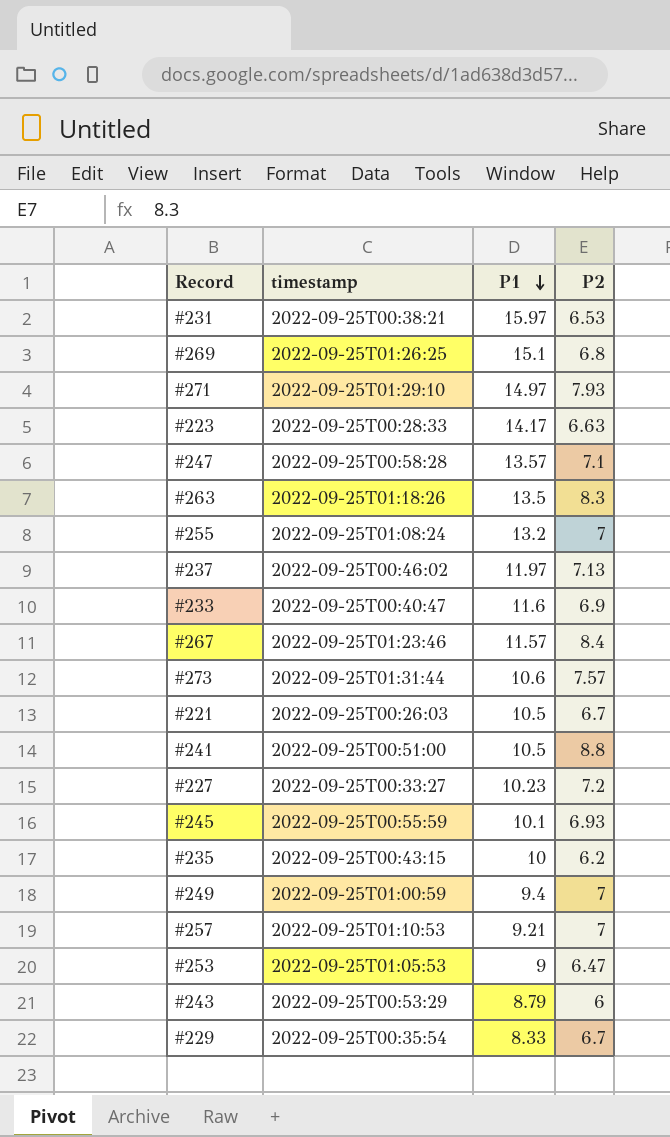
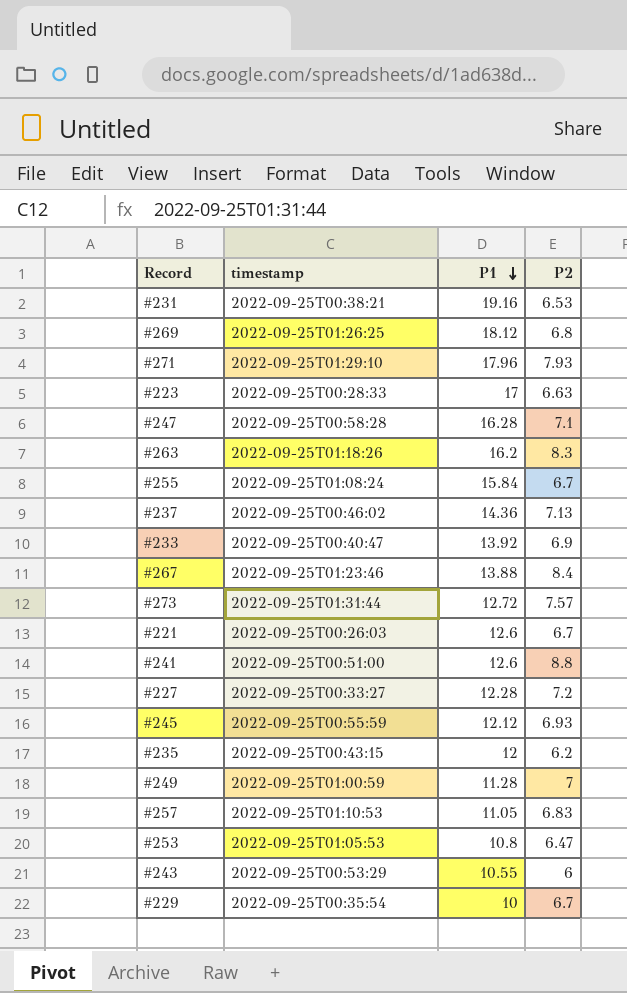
#231 | P1: 15.97 -> 19.16
#269 | P1: 15.1 -> 18.12
#271 | P1: 14.97 -> 17.96
#223 | P1: 14.17 -> 17
#247 | P1: 13.57 -> 16.28
#263 | P1: 13.5 -> 16.2
#255 | P1: 13.2 -> 15.84
#255 | P2: 7 -> 6.7
#237 | P1: 11.97 -> 14.36
#233 | P1: 11.6 -> 13.92
#267 | P1: 11.57 -> 13.88
#273 | P1: 10.6 -> 12.72
#221 | P1: 10.5 -> 12.6
#241 | P1: 10.5 -> 12.6
#227 | P1: 10.23 -> 12.28
#245 | P1: 10.1 -> 12.12
#235 | P1: 10 -> 12
#249 | P1: 9.4 -> 11.28
#257 | P1: 9.21 -> 11.05
#257 | P2: 7 -> 6.83
#253 | P1: 9 -> 10.8
#243 | P1: 8.79 -> 10.55
#229 | P1: 8.33 -> 10

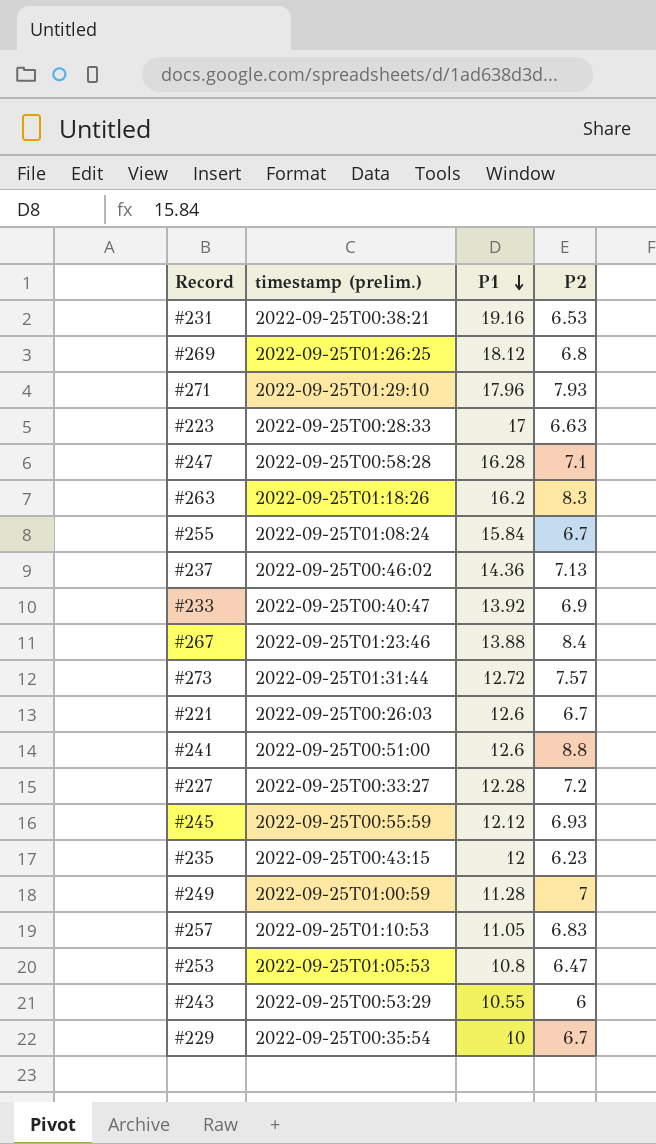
column name: timestamp -> timestamp (prelim.)
#235 | P2: 6.2 -> 6.23

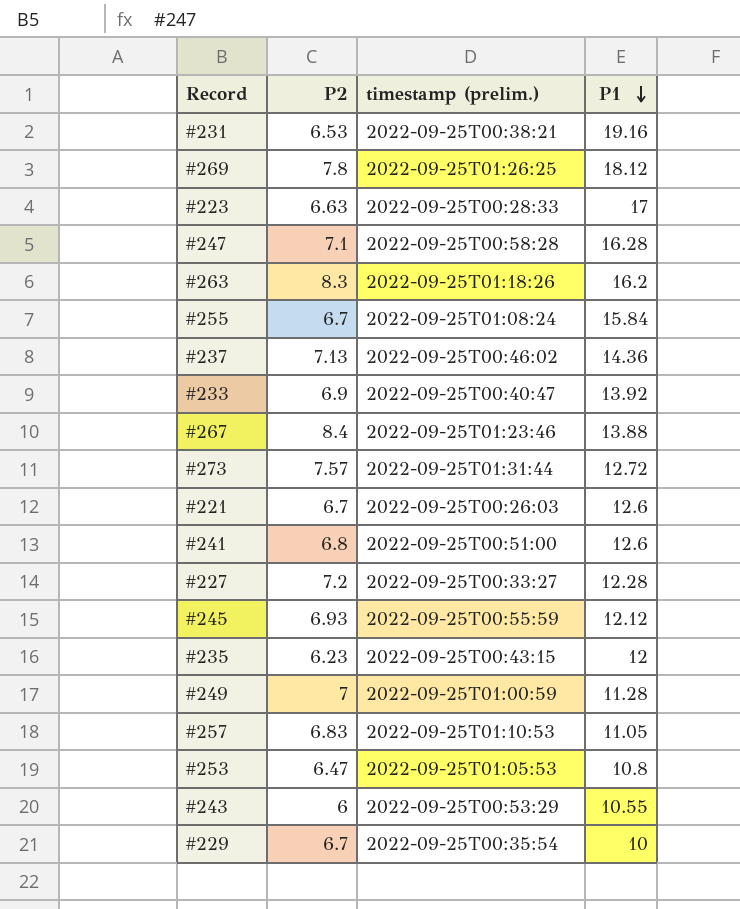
column P2 | position: 4 -> 2
row #271: 2022-09-25T01:29:10 | 17.96 | 7.93 -> none
#269 | P2: 6.8 -> 7.8
#241 | P2: 8.8 -> 6.8

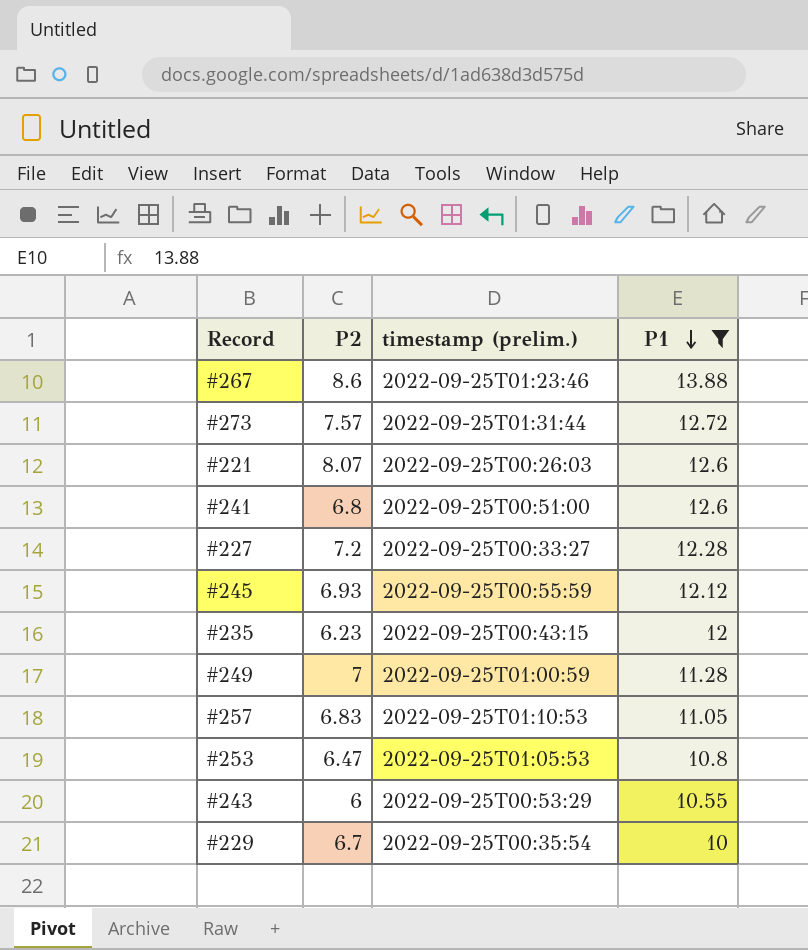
filter: none -> P1 <= 13.88
#267 | P2: 8.4 -> 8.6
#221 | P2: 6.7 -> 8.07

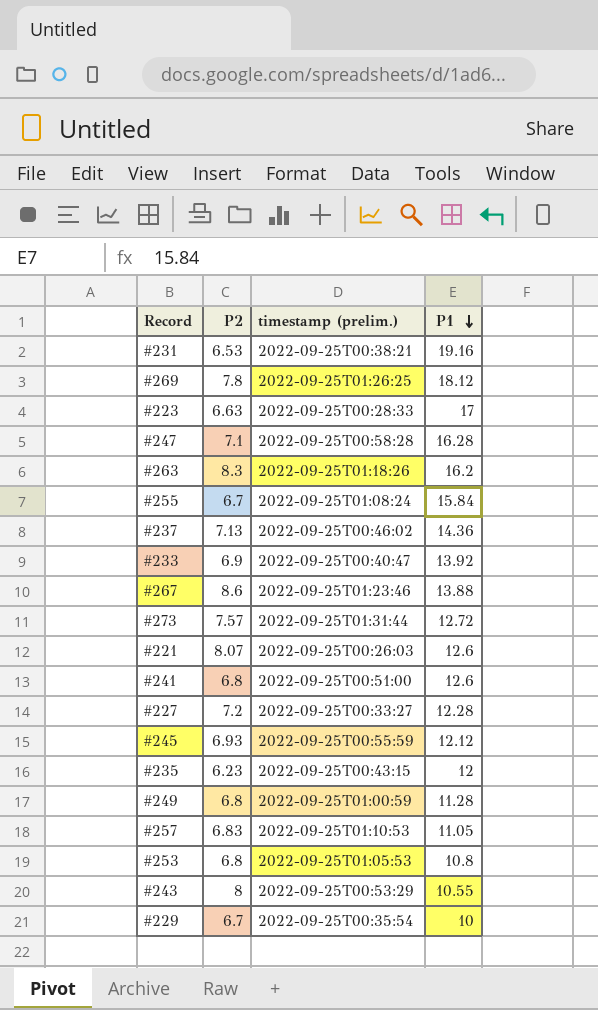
filter: P1 <= 13.88 -> none
#249 | P2: 7 -> 6.8
#253 | P2: 6.47 -> 6.8
#243 | P2: 6 -> 8

